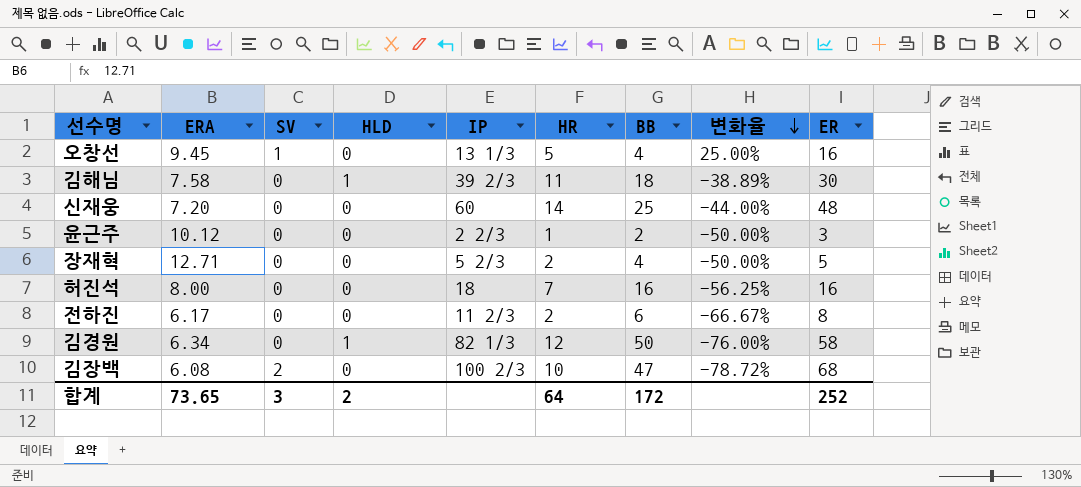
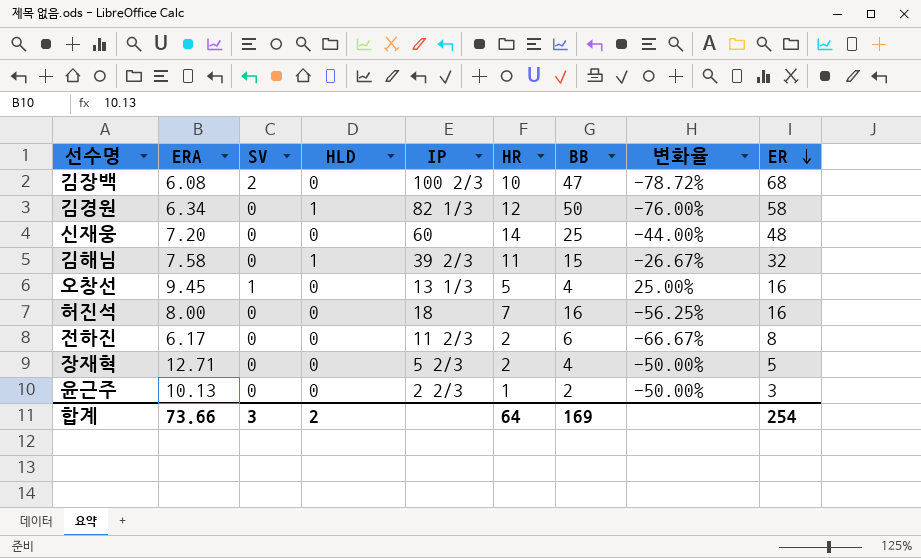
row order: 변화율 descending -> ER descending
김해님 | BB: 18 -> 15
김해님 | 변화율: -38.89% -> -26.67%
김해님 | ER: 30 -> 32
윤근주 | ERA: 10.12 -> 10.13
합계 | ERA: 73.65 -> 73.66
합계 | BB: 172 -> 169
합계 | ER: 252 -> 254

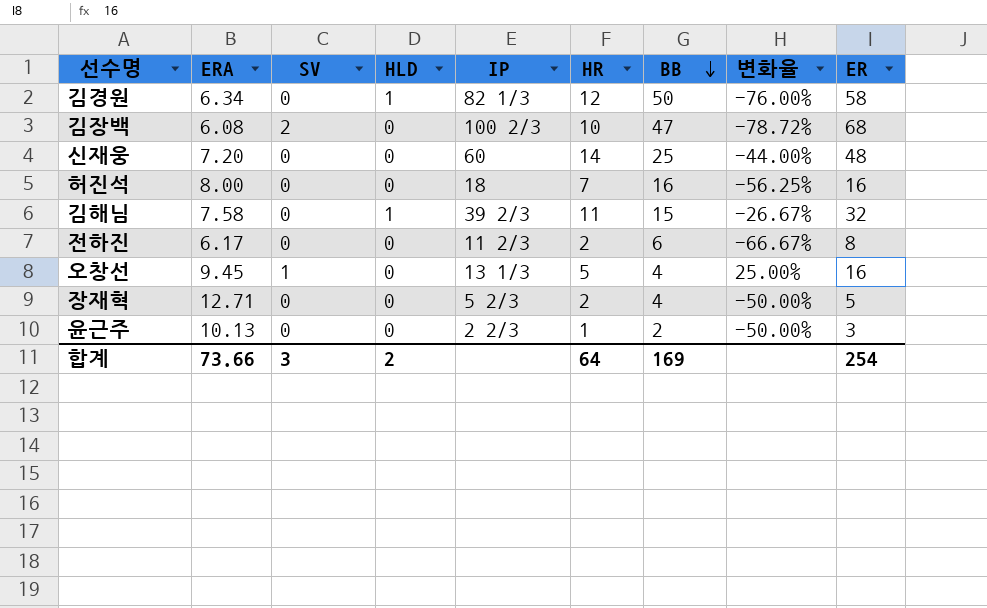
row order: ER descending -> BB descending

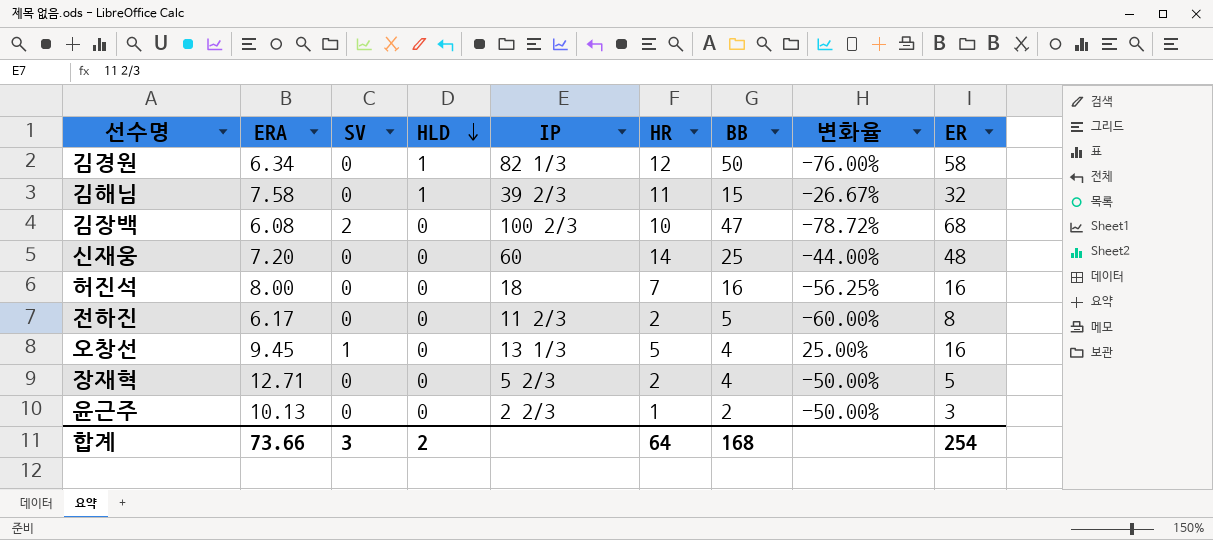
row order: BB descending -> HLD descending
전하진 | BB: 6 -> 5
전하진 | 변화율: -66.67% -> -60.00%
합계 | BB: 169 -> 168

